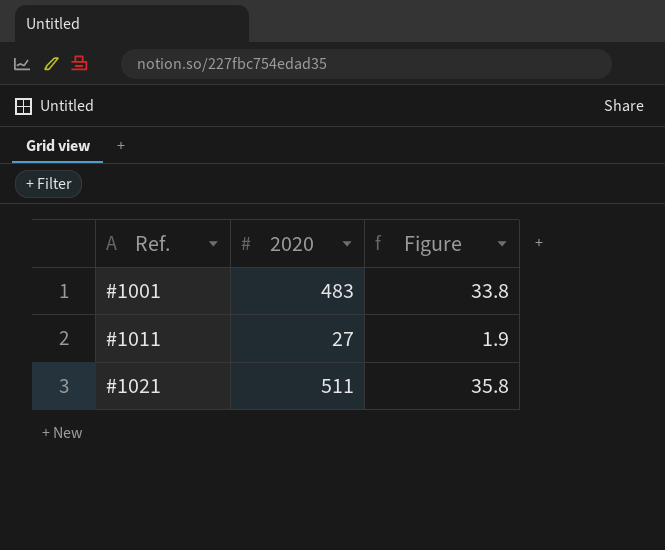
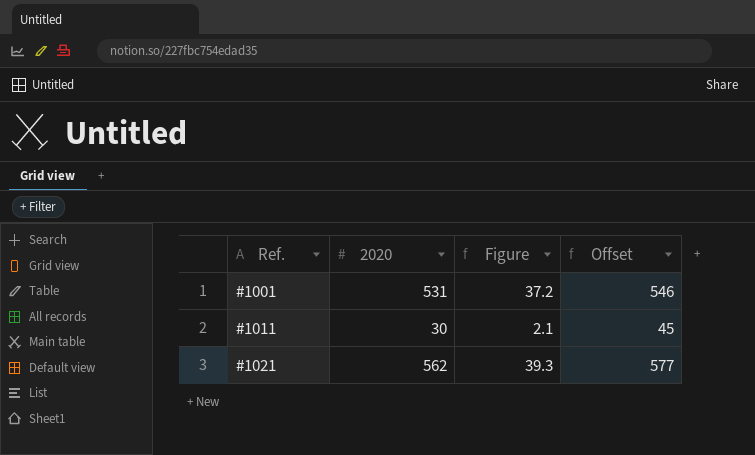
column Offset | formula: none -> [2020] + 15
#1001 | 2020: 483 -> 531
#1001 | Figure: 33.8 -> 37.2
#1011 | 2020: 27 -> 30
#1011 | Figure: 1.9 -> 2.1
#1021 | 2020: 511 -> 562
#1021 | Figure: 35.8 -> 39.3

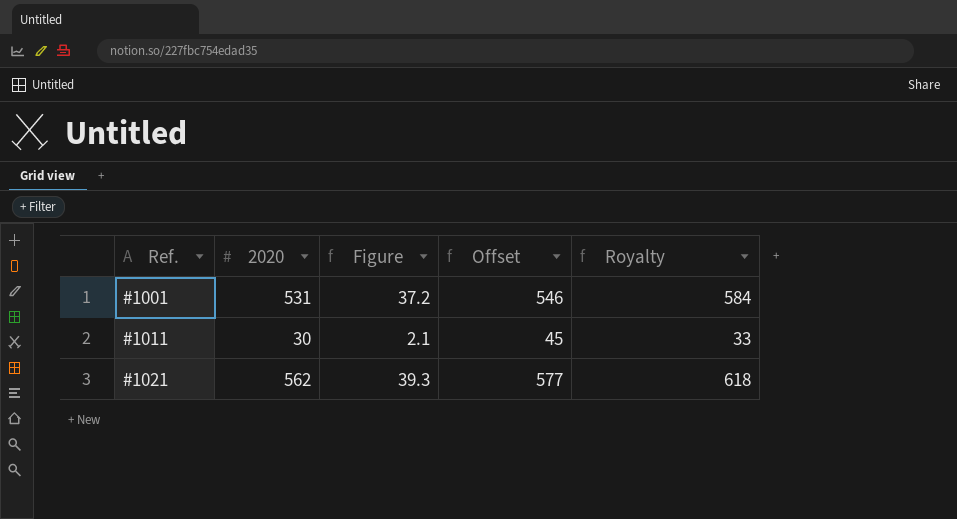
column Royalty | formula: none -> [2020] * 1.1

